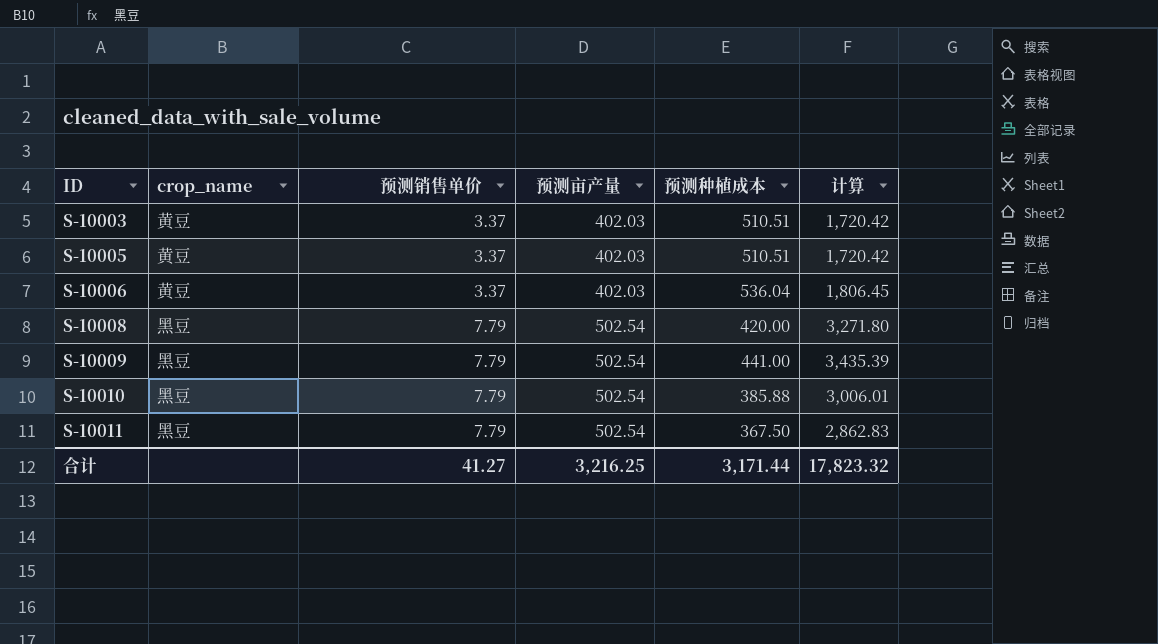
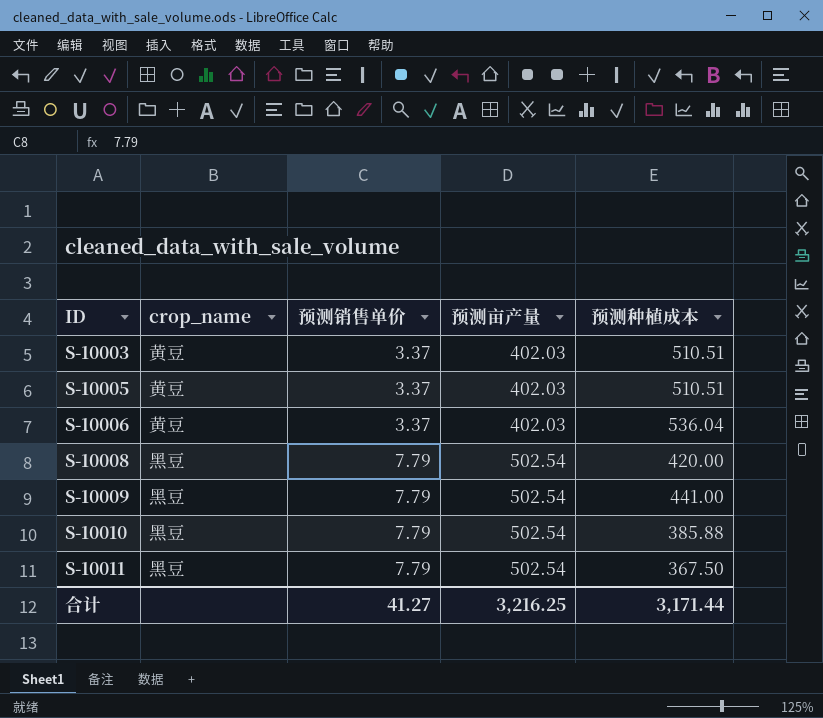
column 计算 | formula: [预测销售单价] * [预测种植成本] -> none

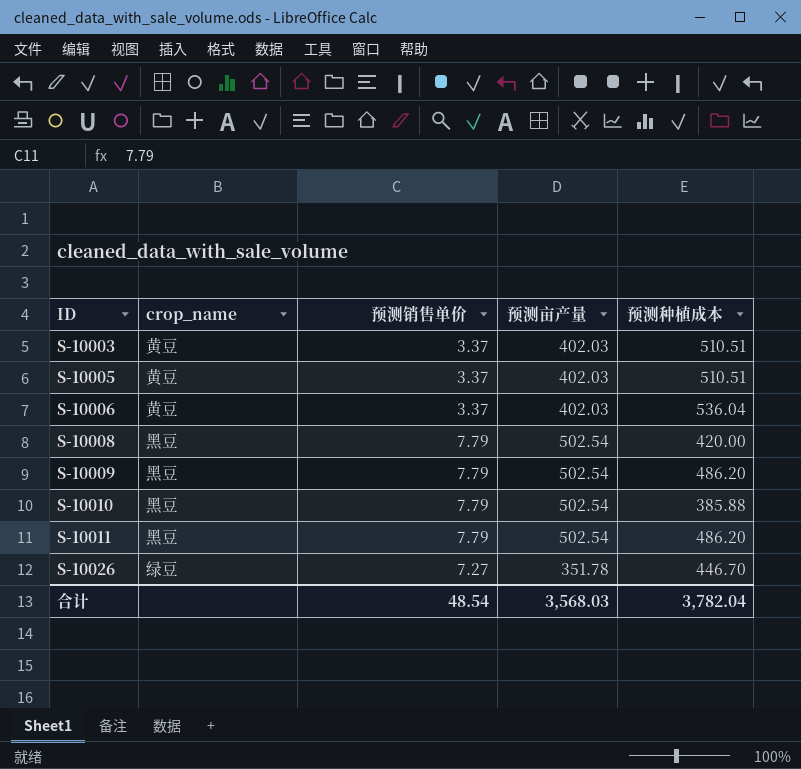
S-10009 | 预测种植成本: 441.00 -> 486.20
S-10011 | 预测种植成本: 367.50 -> 486.20
row S-10026: none -> 绿豆 | 7.27 | 351.78 | 446.70
合计 | 预测销售单价: 41.27 -> 48.54
合计 | 预测亩产量: 3,216.25 -> 3,568.03
合计 | 预测种植成本: 3,171.44 -> 3,782.04

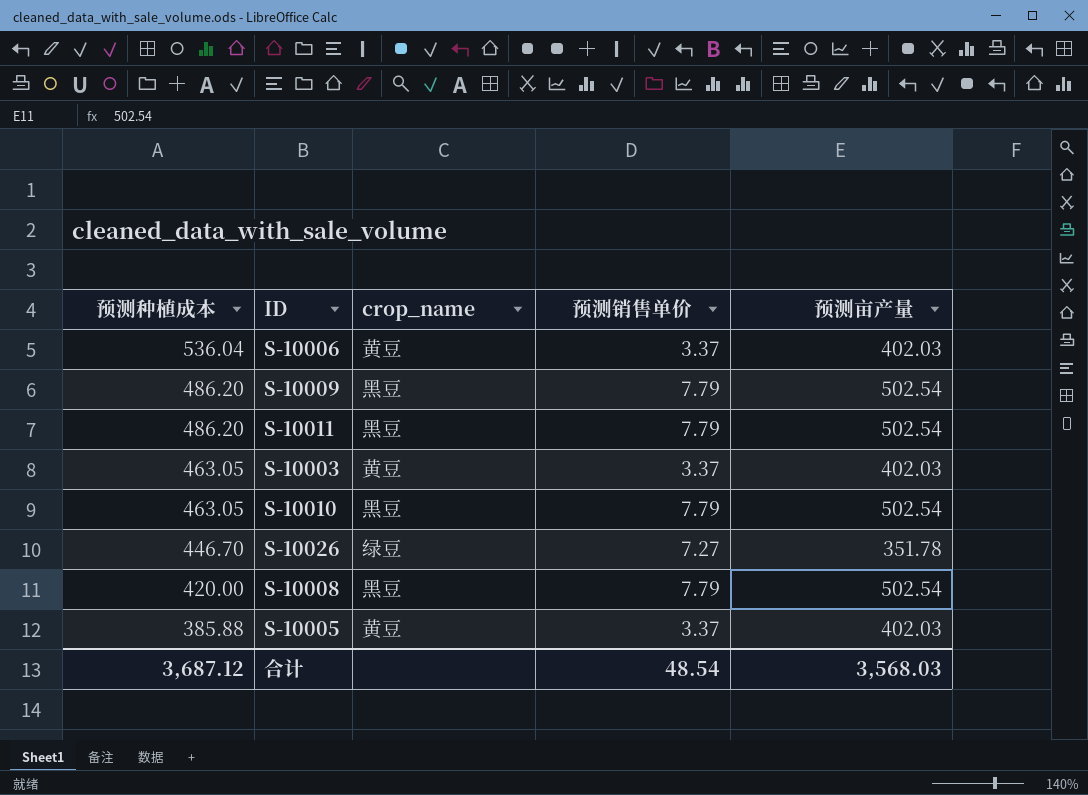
row order: ID ascending -> 预测种植成本 descending
column 预测种植成本 | position: 5 -> 1
S-10003 | 预测种植成本: 510.51 -> 463.05
S-10010 | 预测种植成本: 385.88 -> 463.05
S-10005 | 预测种植成本: 510.51 -> 385.88
合计 | 预测种植成本: 3,782.04 -> 3,687.12

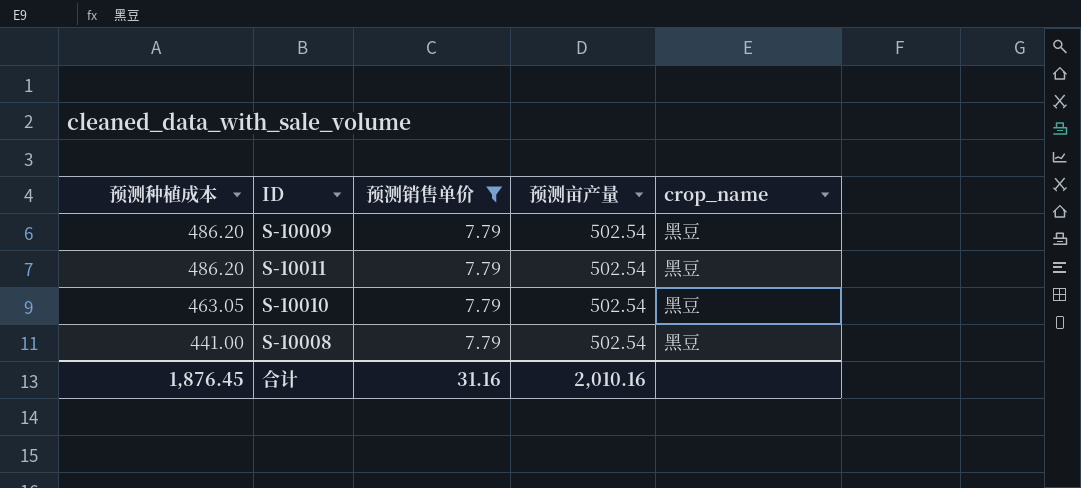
filter: none -> 预测销售单价 = 7.79
column crop_name | position: 3 -> 5
S-10008 | 预测种植成本: 420.00 -> 441.00
合计 | 预测种植成本: 3,687.12 -> 1,876.45
合计 | 预测销售单价: 48.54 -> 31.16
合计 | 预测亩产量: 3,568.03 -> 2,010.16

